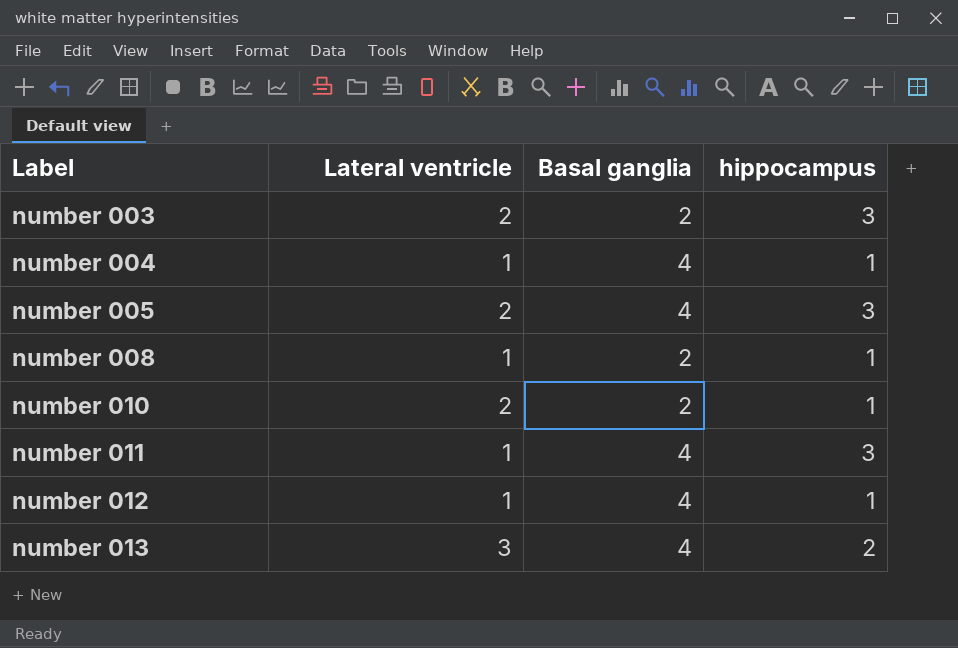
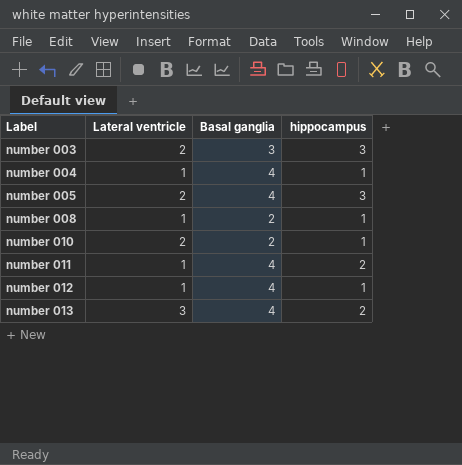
number 003 | Basal ganglia: 2 -> 3
number 011 | hippocampus: 3 -> 2

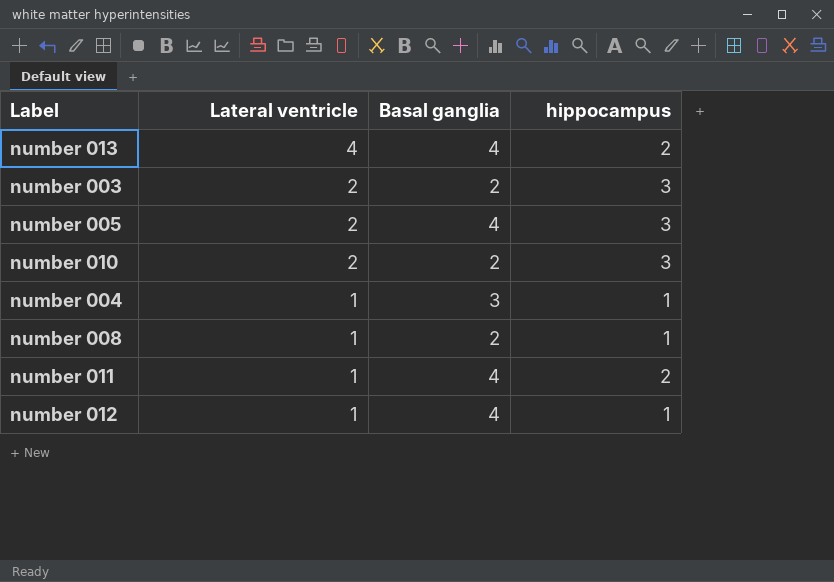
row order: Label ascending -> Lateral ventricle descending
number 013 | Lateral ventricle: 3 -> 4
number 003 | Basal ganglia: 3 -> 2
number 010 | hippocampus: 1 -> 3
number 004 | Basal ganglia: 4 -> 3

